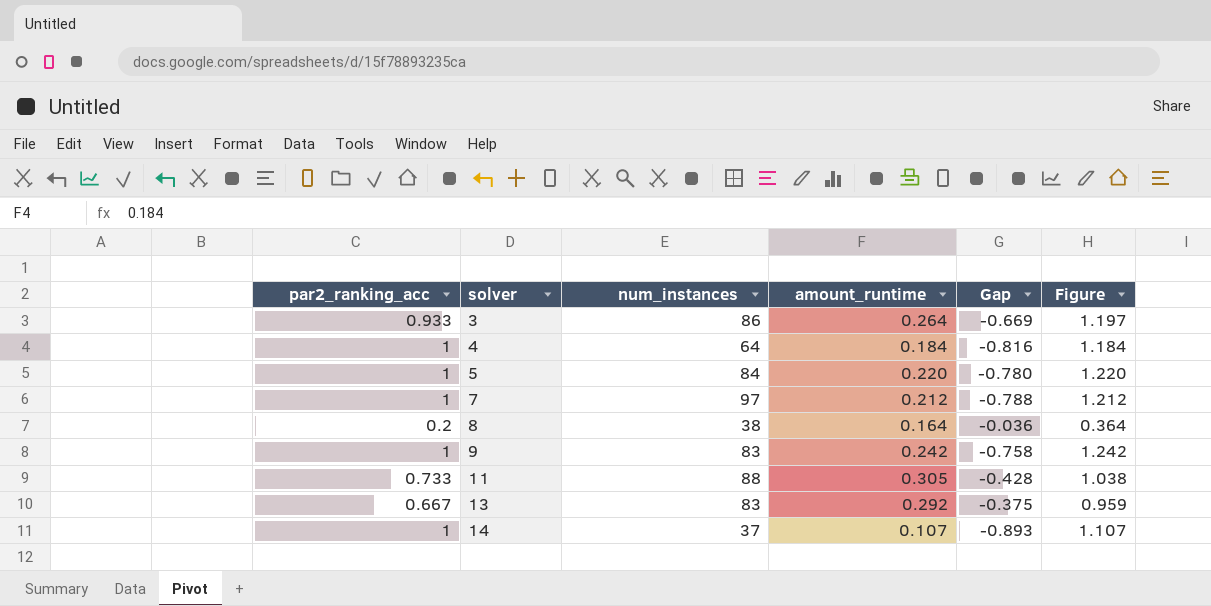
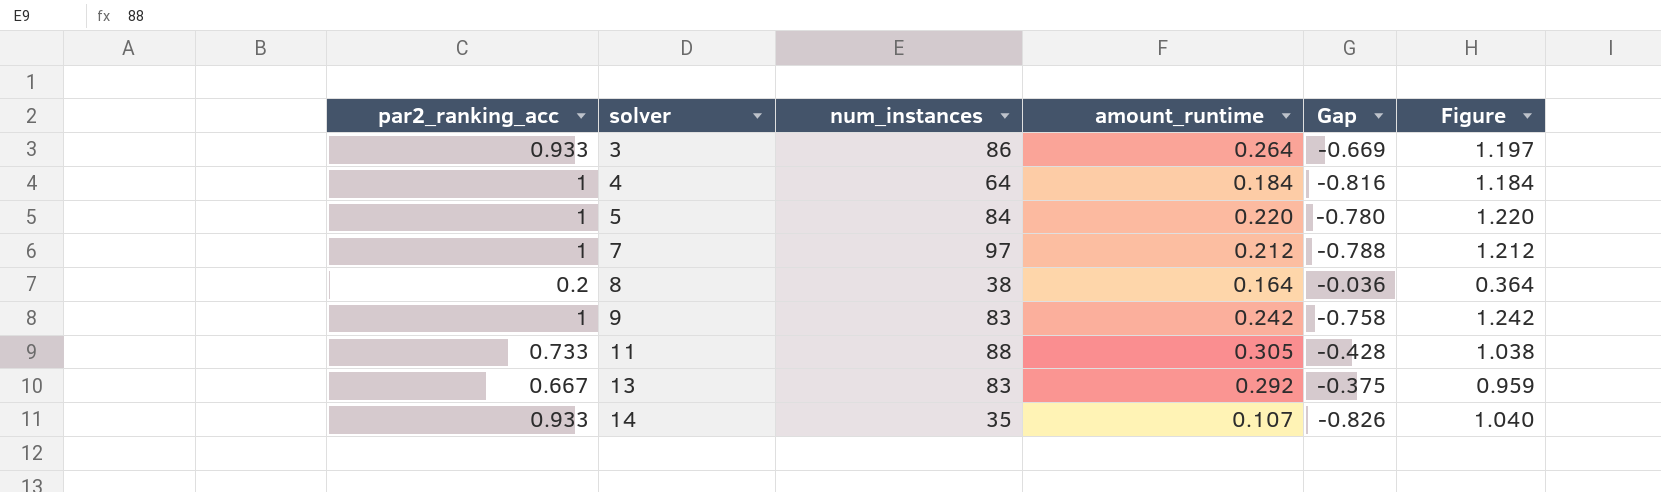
14 | par2_ranking_acc: 1 -> 0.933
14 | num_instances: 37 -> 35
14 | Gap: -0.893 -> -0.826
14 | Figure: 1.107 -> 1.040

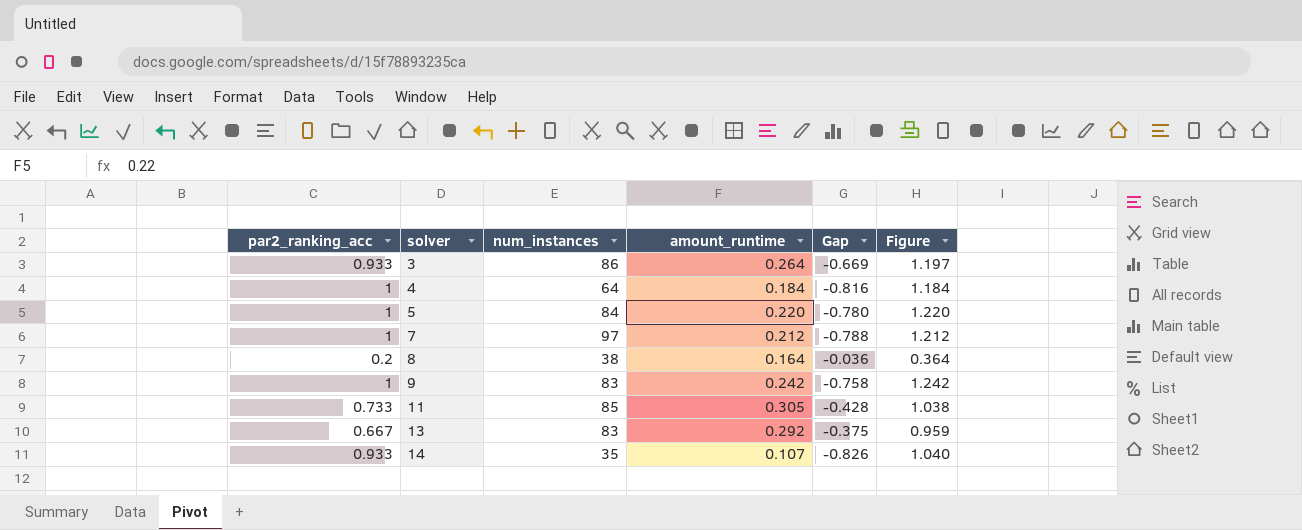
11 | num_instances: 88 -> 85

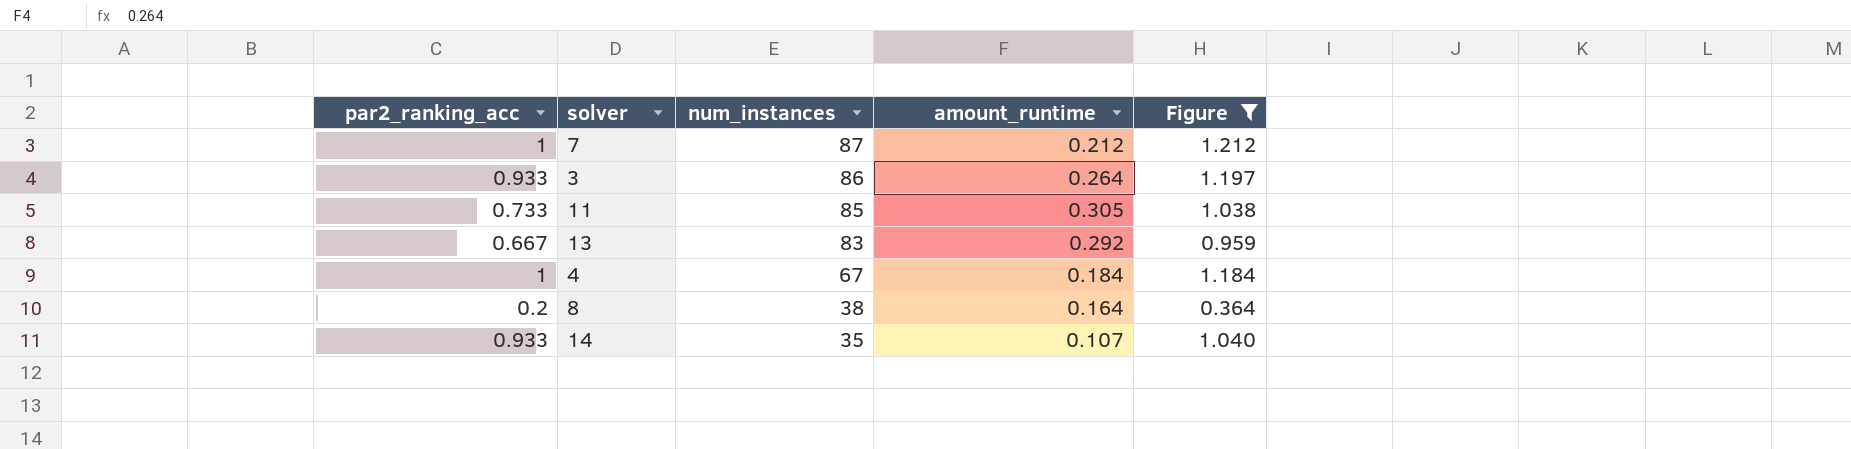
filter: none -> Figure <= 1.212
row order: solver ascending -> num_instances descending
column Gap | formula: [amount_runtime] - [par2_ranking_acc] -> none
7 | num_instances: 97 -> 87
4 | num_instances: 64 -> 67

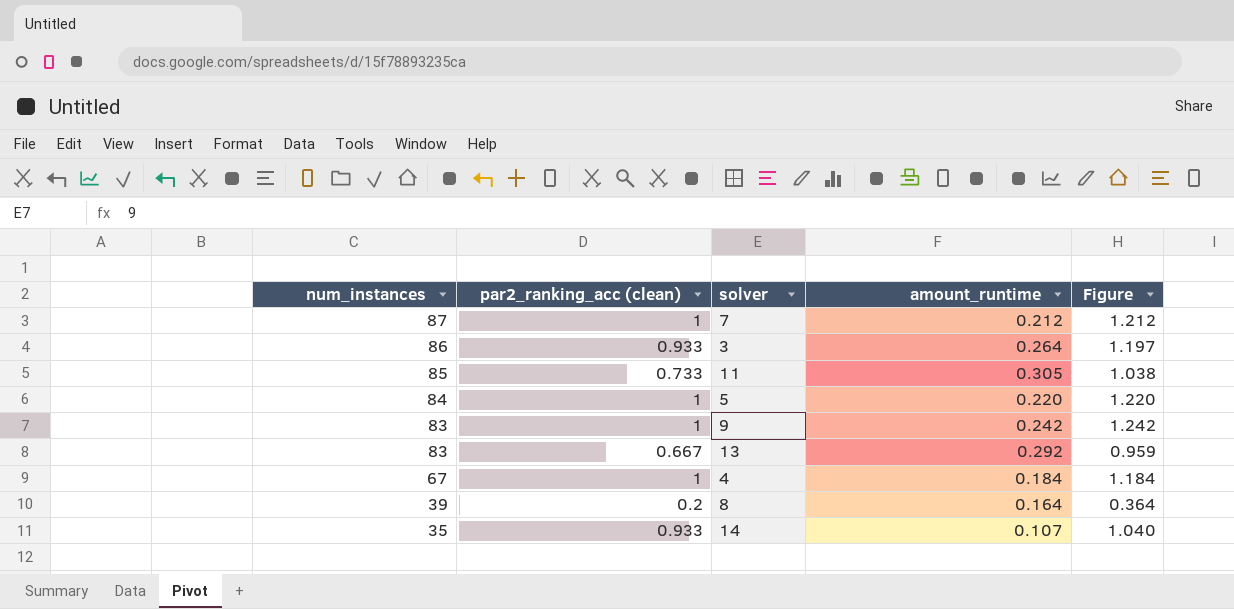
filter: Figure <= 1.212 -> none
column num_instances | position: 3 -> 1
column name: par2_ranking_acc -> par2_ranking_acc (clean)
8 | num_instances: 38 -> 39

